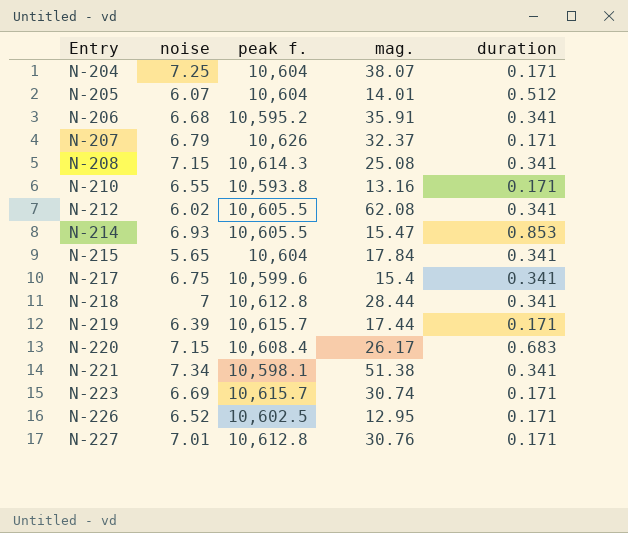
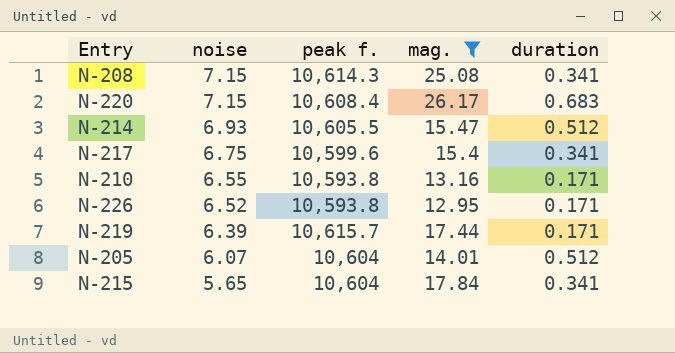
filter: none -> mag. <= 26.17
row order: Entry ascending -> noise descending
N-214 | duration: 0.853 -> 0.512
N-226 | peak f.: 10,602.5 -> 10,593.8

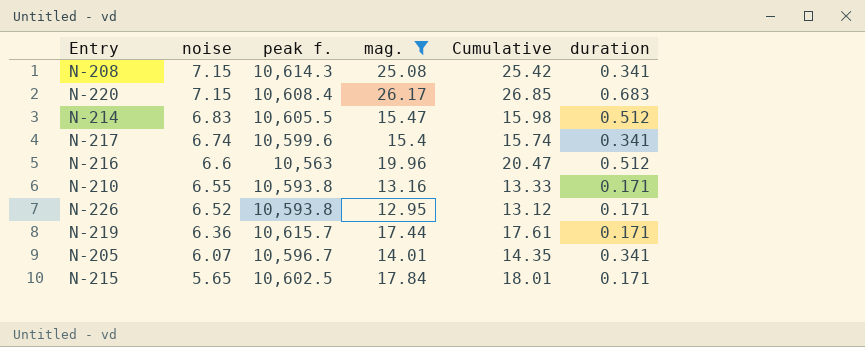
column Cumulative | formula: none -> [mag.] + [duration]
N-214 | noise: 6.93 -> 6.83
N-217 | noise: 6.75 -> 6.74
row N-216: none -> 6.6 | 10,563 | 19.96 | 20.47 | 0.512
N-219 | noise: 6.39 -> 6.36
N-205 | peak f.: 10,604 -> 10,596.7
N-205 | duration: 0.512 -> 0.341
N-215 | peak f.: 10,604 -> 10,602.5
N-215 | duration: 0.341 -> 0.171

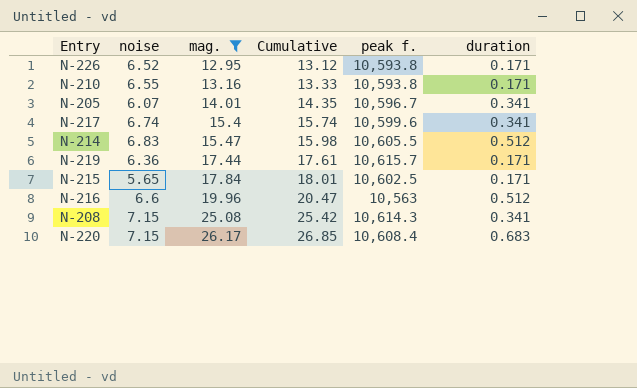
row order: noise descending -> mag. ascending
column peak f. | position: 3 -> 5

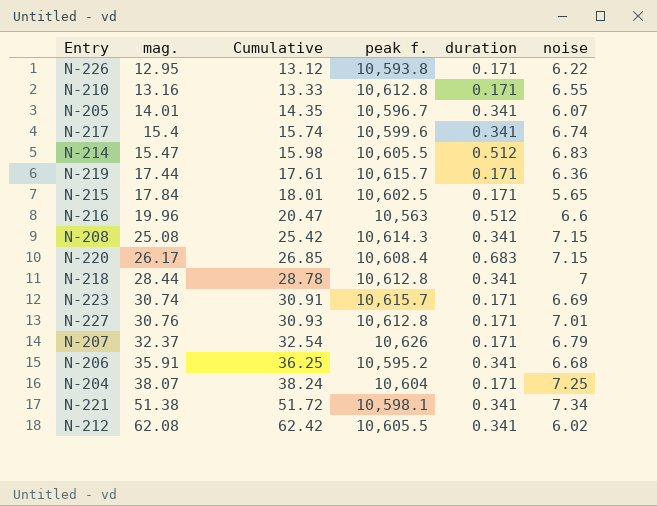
filter: mag. <= 26.17 -> none
column noise | position: 2 -> 6
N-226 | noise: 6.52 -> 6.22
N-210 | peak f.: 10,593.8 -> 10,612.8

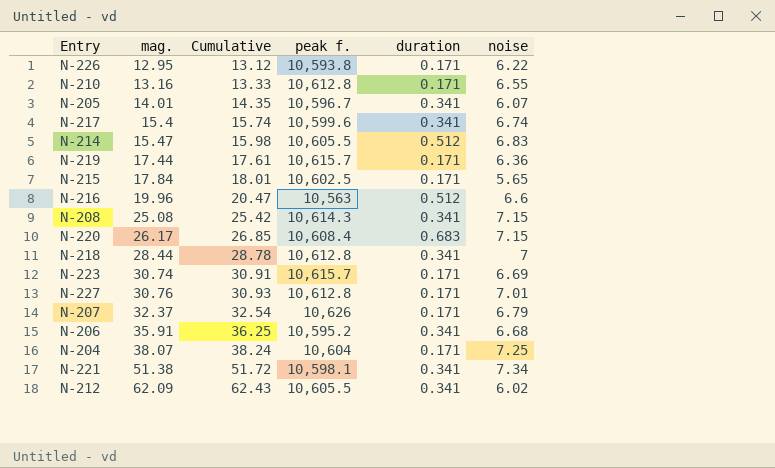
N-212 | mag.: 62.08 -> 62.09
N-212 | Cumulative: 62.42 -> 62.43

